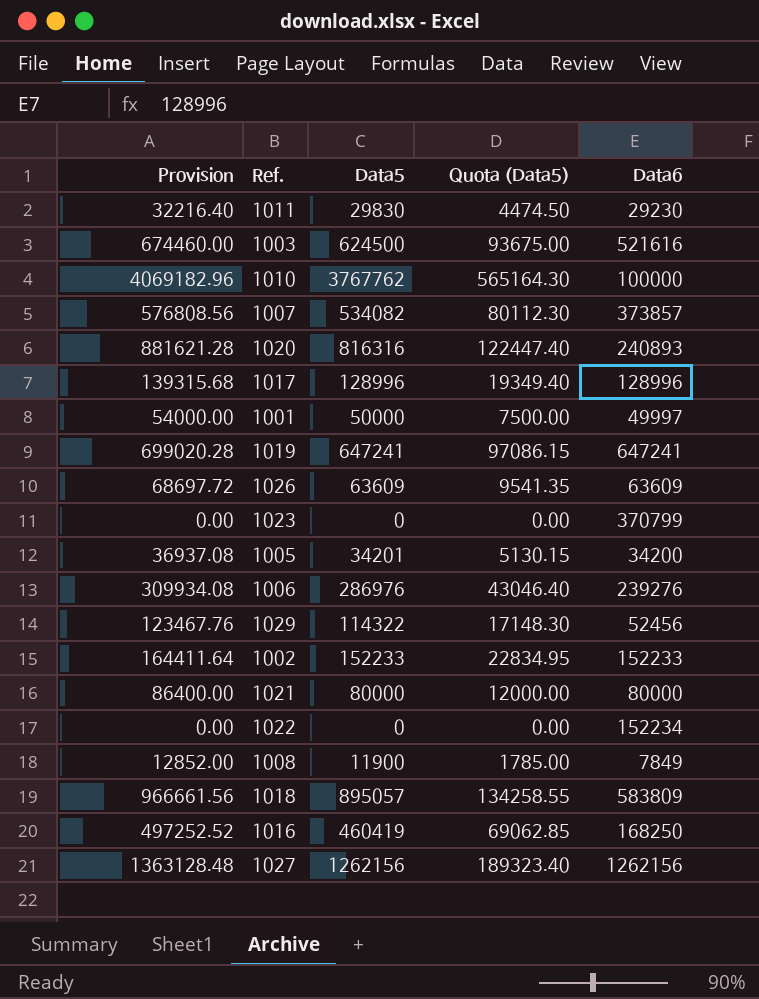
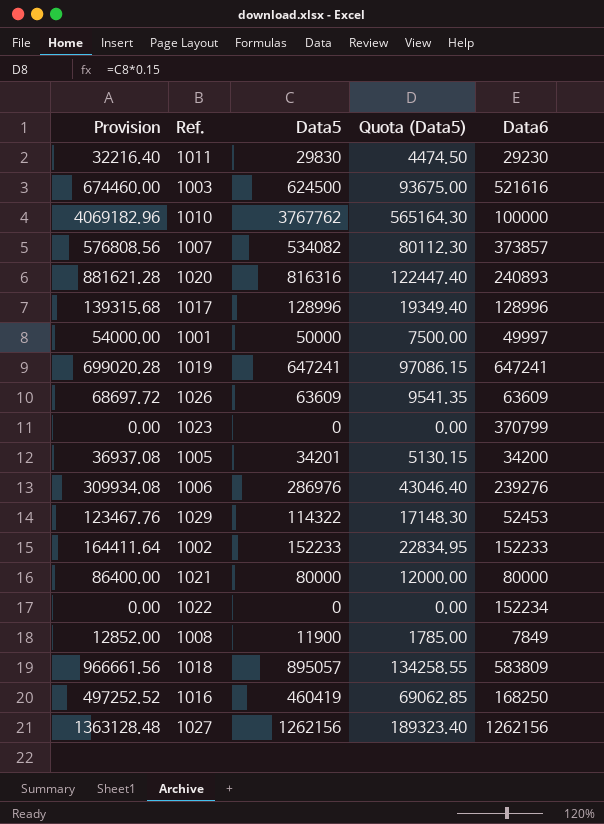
1029 | Data6: 52456 -> 52453

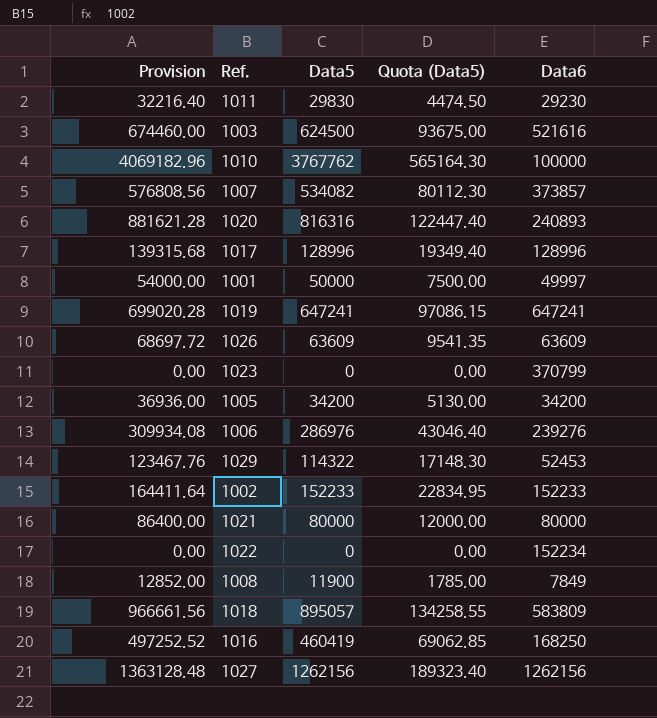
1005 | Provision: 36937.08 -> 36936.00
1005 | Data5: 34201 -> 34200
1005 | Quota (Data5): 5130.15 -> 5130.00

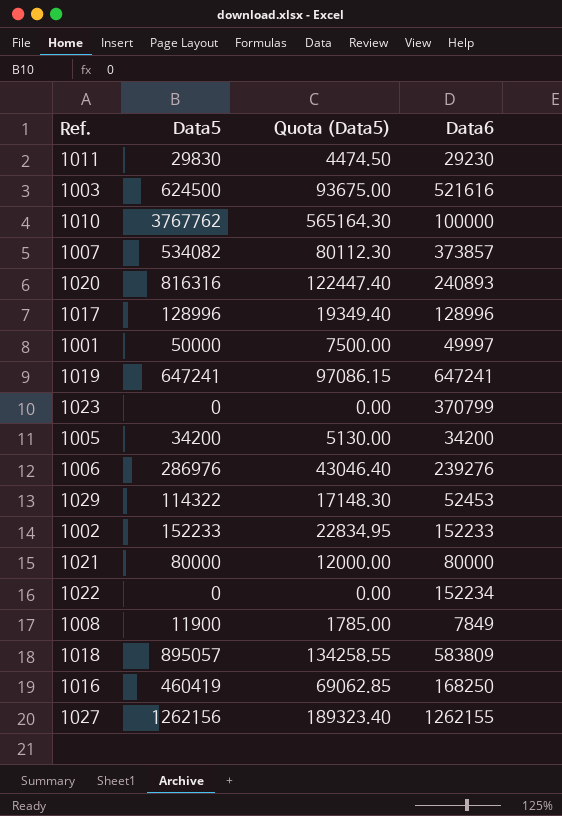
column Provision | formula: [Data5] * 1.08 -> none
row 1026: 68697.72 | 63609 | 9541.35 | 63609 -> none
1027 | Data6: 1262156 -> 1262155

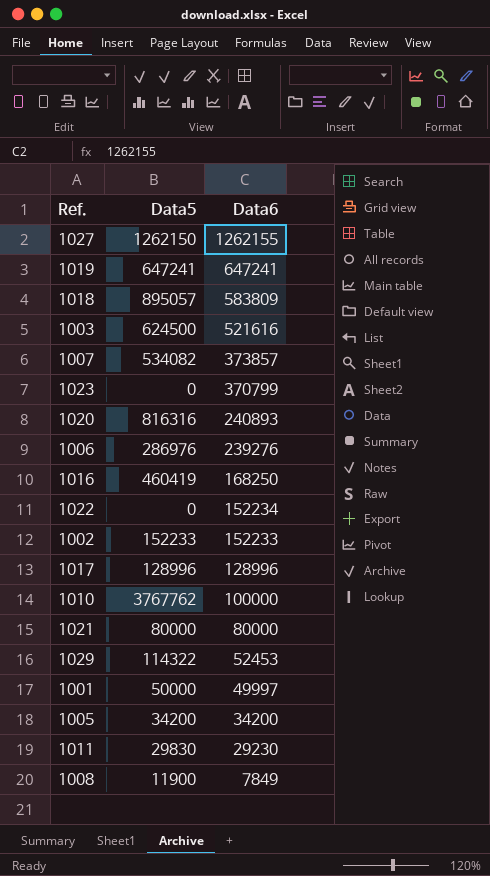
row order: none -> Data6 descending
column Quota (Data5) | formula: [Data5] * 0.15 -> none
1027 | Data5: 1262156 -> 1262150

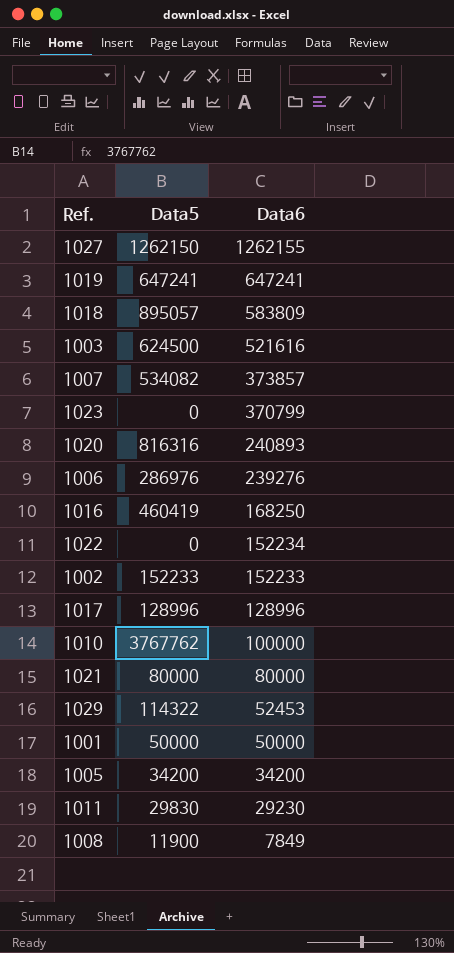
1001 | Data6: 49997 -> 50000

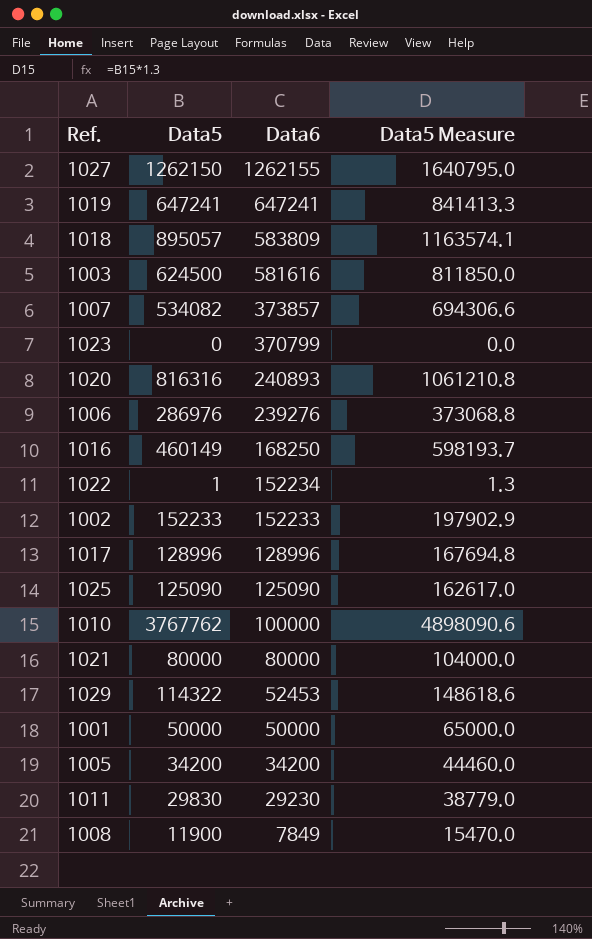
column Data5 Measure | formula: none -> [Data5] * 1.3
1003 | Data6: 521616 -> 581616
1016 | Data5: 460419 -> 460149
1022 | Data5: 0 -> 1
row 1025: none -> 125090 | 125090 | 162617.0

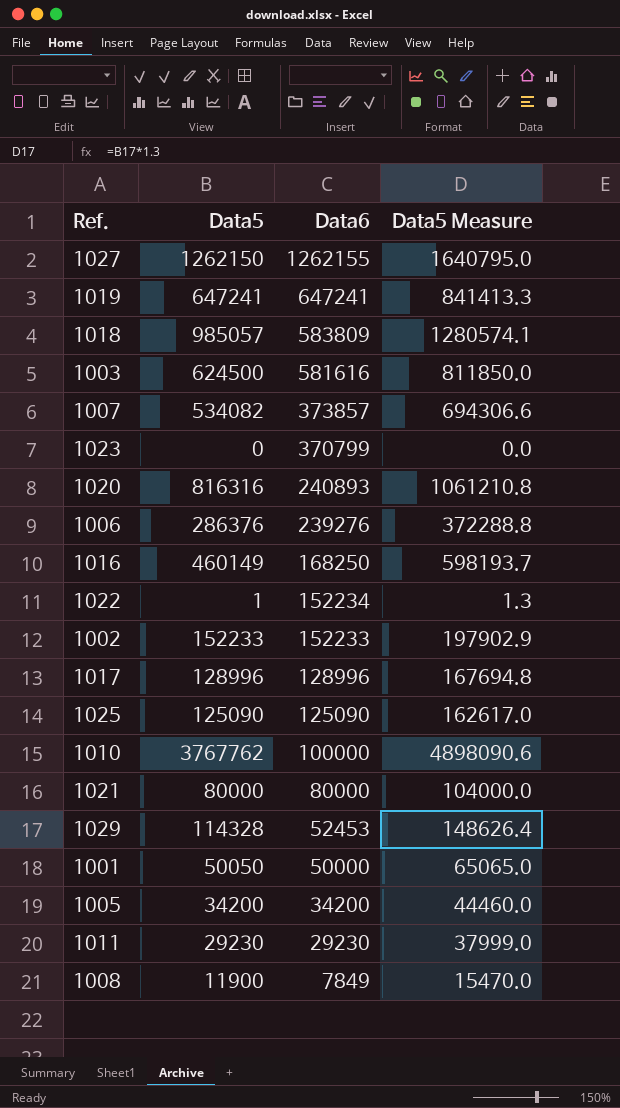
1018 | Data5: 895057 -> 985057
1018 | Data5 Measure: 1163574.1 -> 1280574.1
1006 | Data5: 286976 -> 286376
1006 | Data5 Measure: 373068.8 -> 372288.8
1029 | Data5: 114322 -> 114328
1029 | Data5 Measure: 148618.6 -> 148626.4
1001 | Data5: 50000 -> 50050
1001 | Data5 Measure: 65000.0 -> 65065.0
1011 | Data5: 29830 -> 29230
1011 | Data5 Measure: 38779.0 -> 37999.0

